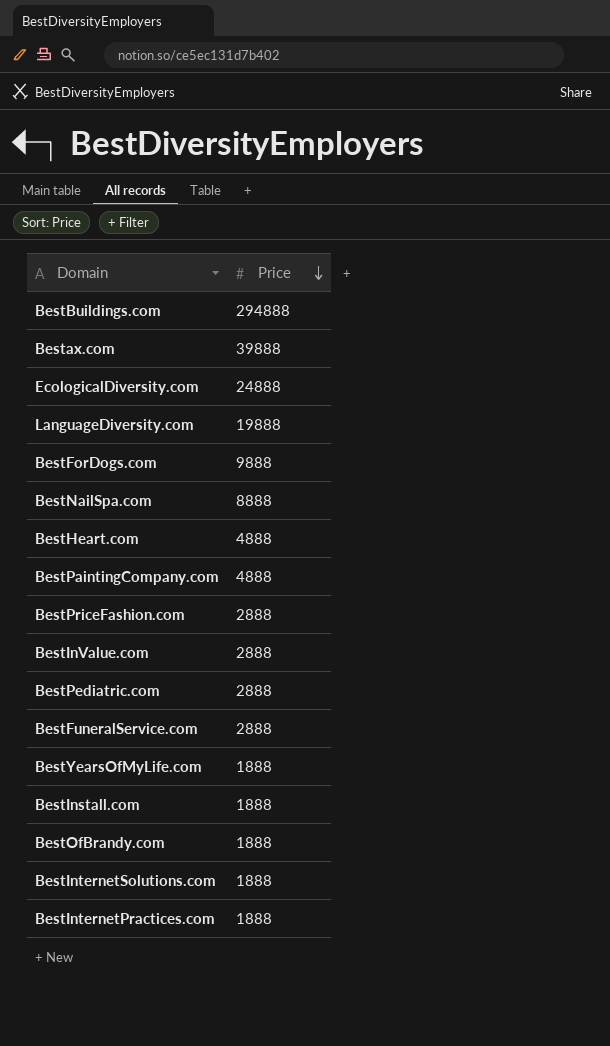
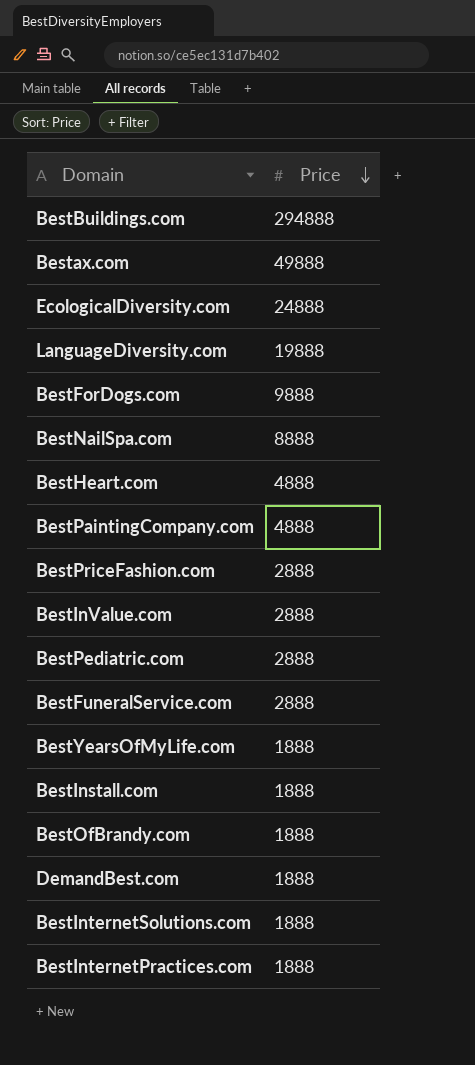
Bestax.com | Price: 39888 -> 49888
row DemandBest.com: none -> 1888

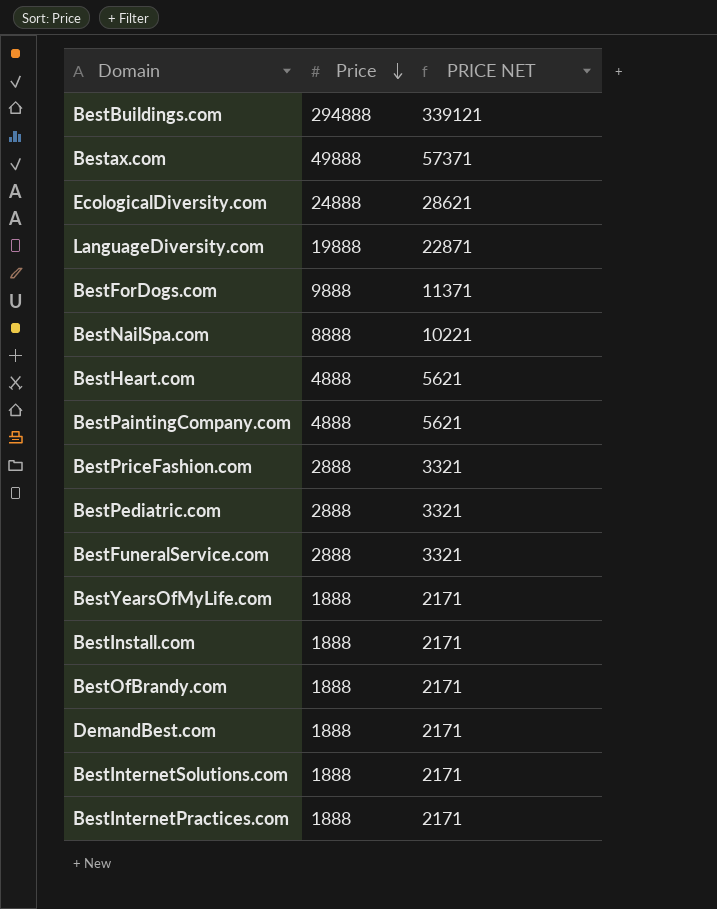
column PRICE NET | formula: none -> [Price] * 1.15
row BestInValue.com: 2888 -> none

